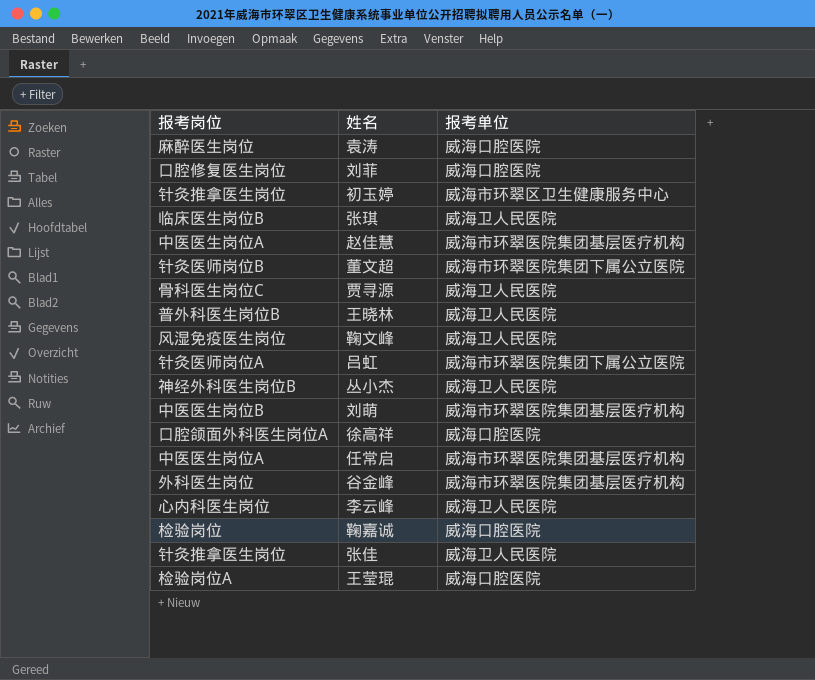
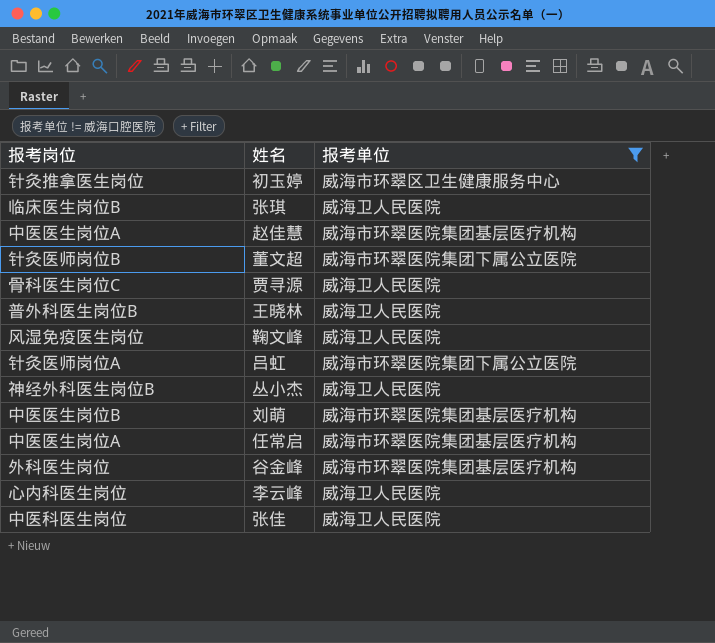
filter: none -> 报考单位 != 威海口腔医院
张佳 | 报考岗位: 针灸推拿医生岗位 -> 中医科医生岗位

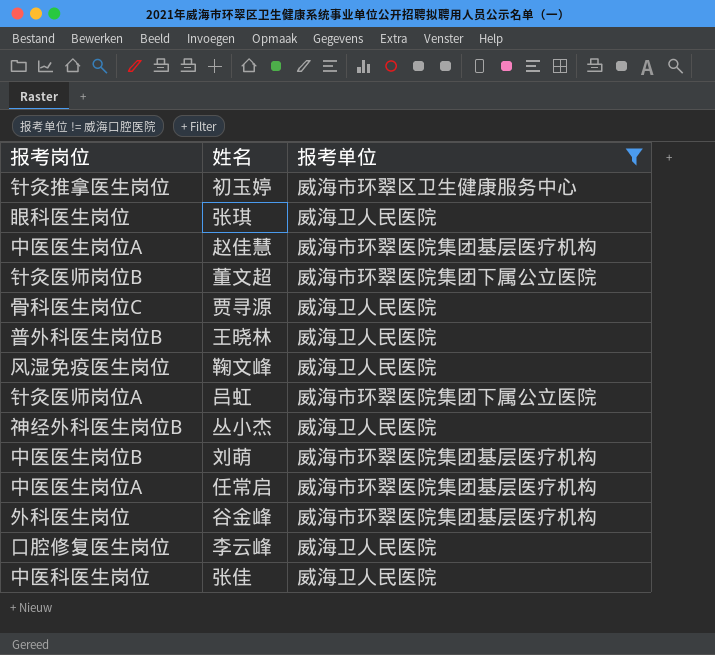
张琪 | 报考岗位: 临床医生岗位B -> 眼科医生岗位
李云峰 | 报考岗位: 心内科医生岗位 -> 口腔修复医生岗位

